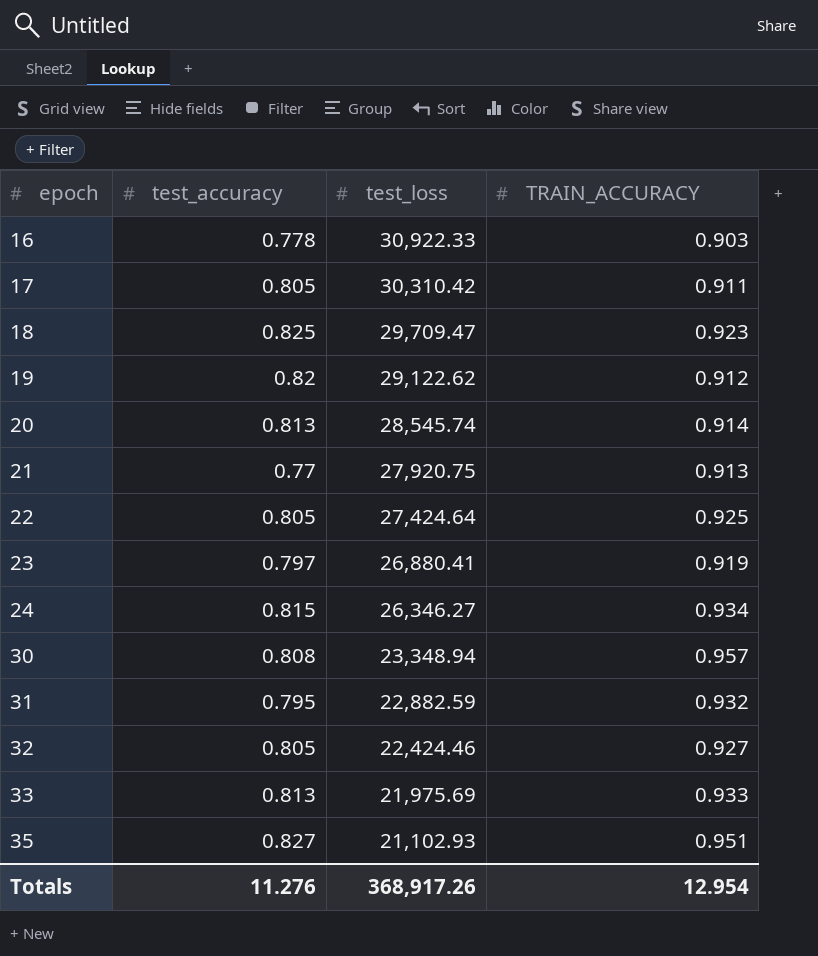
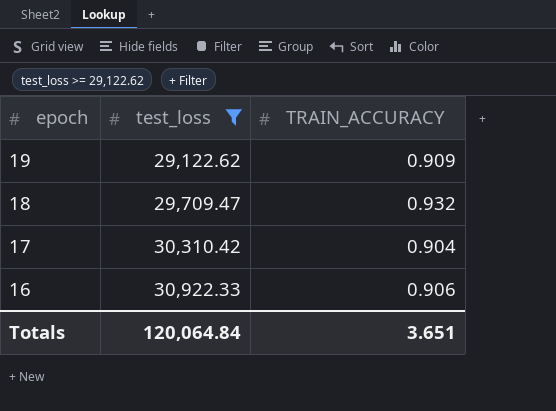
filter: none -> test_loss >= 29,122.62
row order: epoch ascending -> epoch descending
column test_accuracy | position: 2 -> none
19 | TRAIN_ACCURACY: 0.912 -> 0.909
18 | TRAIN_ACCURACY: 0.923 -> 0.932
17 | TRAIN_ACCURACY: 0.911 -> 0.904
16 | TRAIN_ACCURACY: 0.903 -> 0.906
Totals | test_loss: 368,917.26 -> 120,064.84
Totals | TRAIN_ACCURACY: 12.954 -> 3.651

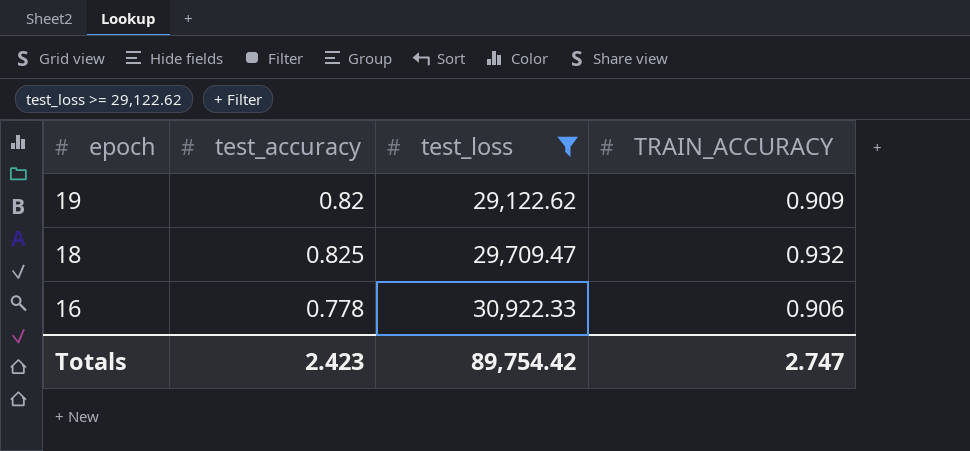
column test_accuracy | position: none -> 2
row 17: 30,310.42 | 0.904 -> none
Totals | test_loss: 120,064.84 -> 89,754.42
Totals | TRAIN_ACCURACY: 3.651 -> 2.747

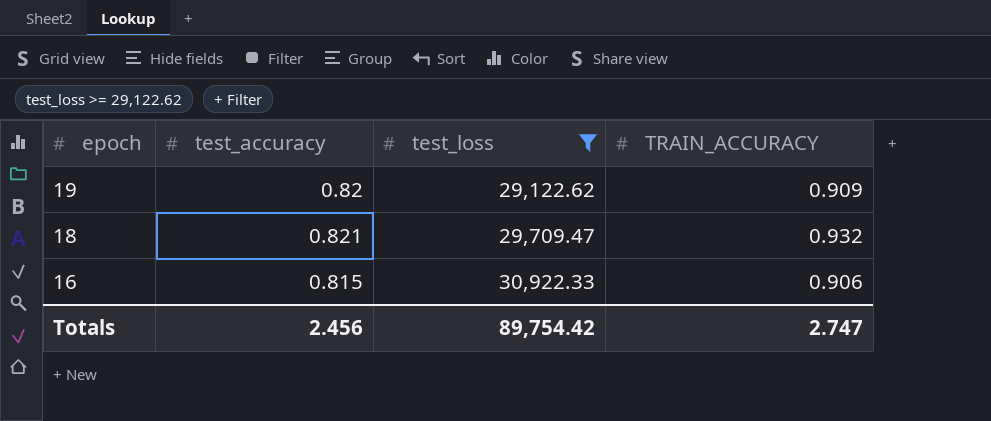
18 | test_accuracy: 0.825 -> 0.821
16 | test_accuracy: 0.778 -> 0.815
Totals | test_accuracy: 2.423 -> 2.456

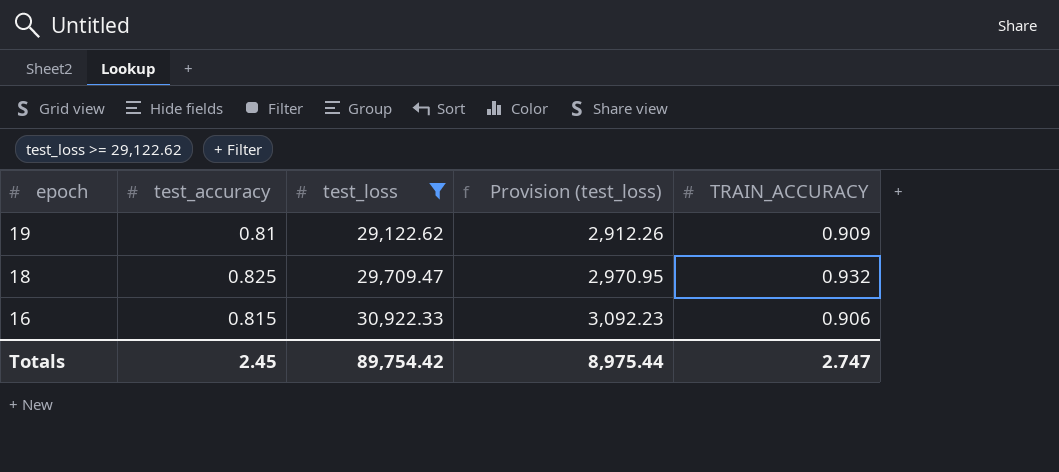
column Provision (test_loss) | formula: none -> [test_loss] * 0.1
19 | test_accuracy: 0.82 -> 0.81
18 | test_accuracy: 0.821 -> 0.825
Totals | test_accuracy: 2.456 -> 2.45

